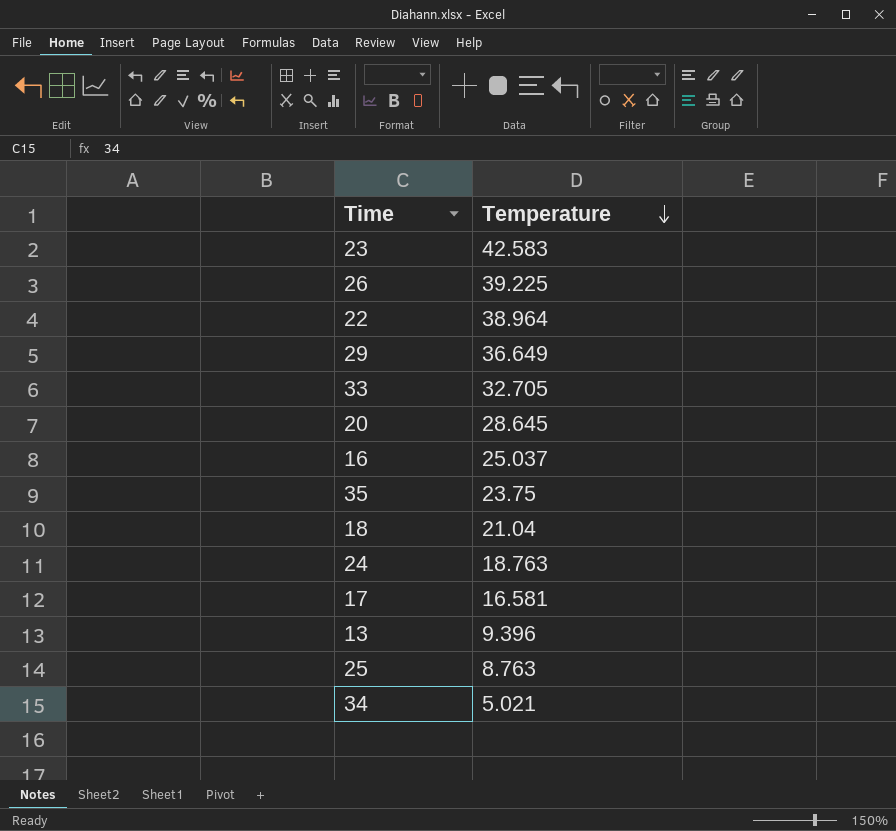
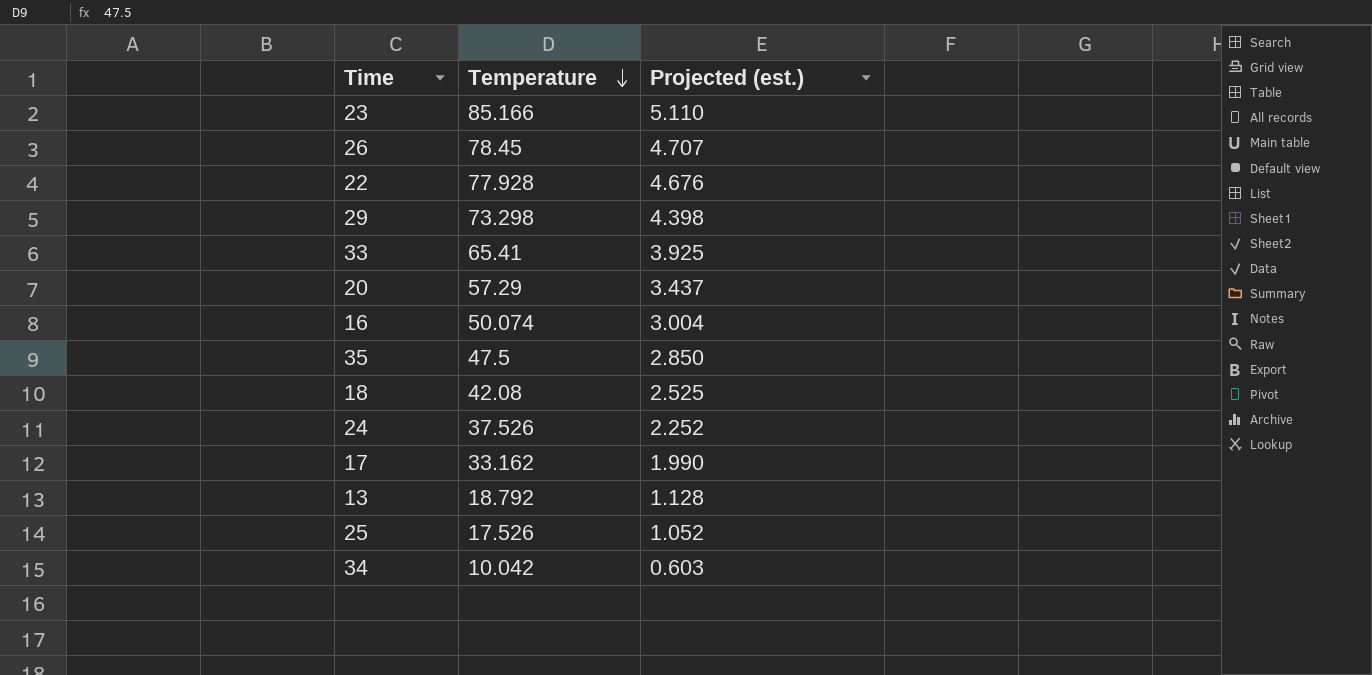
column Projected (est.) | formula: none -> [Temperature] * 0.06
23 | Temperature: 42.583 -> 85.166
26 | Temperature: 39.225 -> 78.45
22 | Temperature: 38.964 -> 77.928
29 | Temperature: 36.649 -> 73.298
33 | Temperature: 32.705 -> 65.41
20 | Temperature: 28.645 -> 57.29
16 | Temperature: 25.037 -> 50.074
35 | Temperature: 23.75 -> 47.5
18 | Temperature: 21.04 -> 42.08
24 | Temperature: 18.763 -> 37.526
17 | Temperature: 16.581 -> 33.162
13 | Temperature: 9.396 -> 18.792
25 | Temperature: 8.763 -> 17.526
34 | Temperature: 5.021 -> 10.042

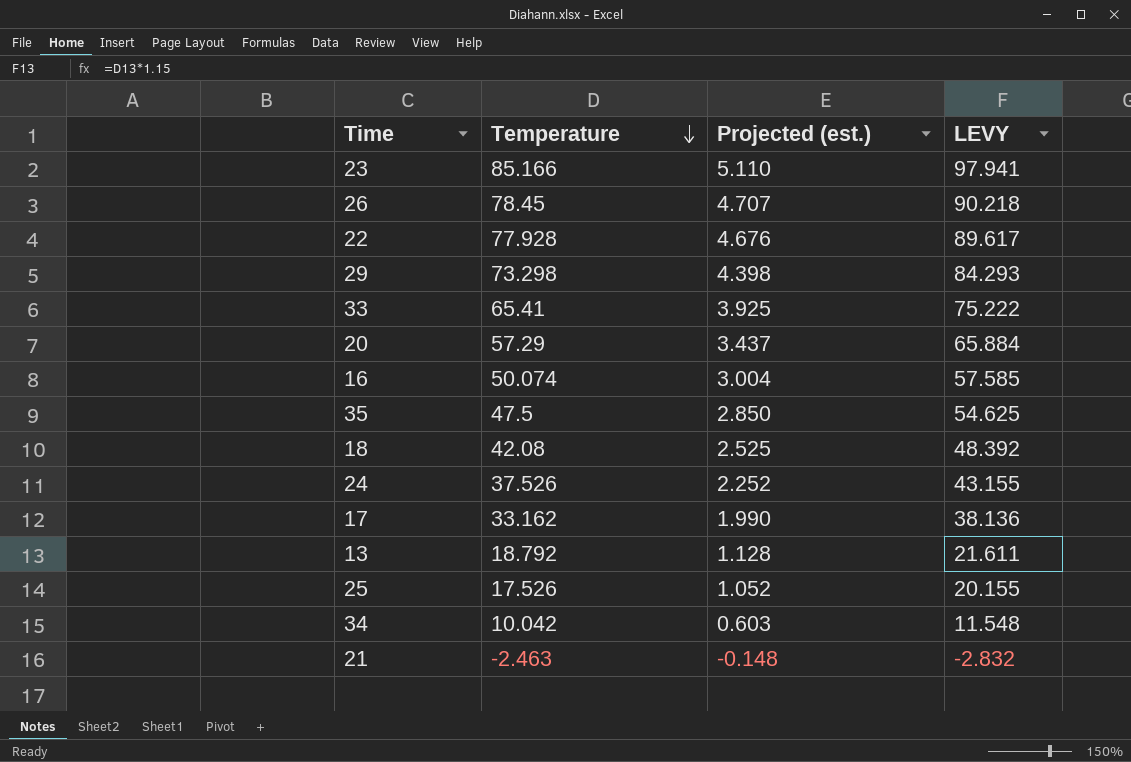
column LEVY | formula: none -> [Temperature] * 1.15
row 21: none -> -2.463 | -0.148 | -2.832

